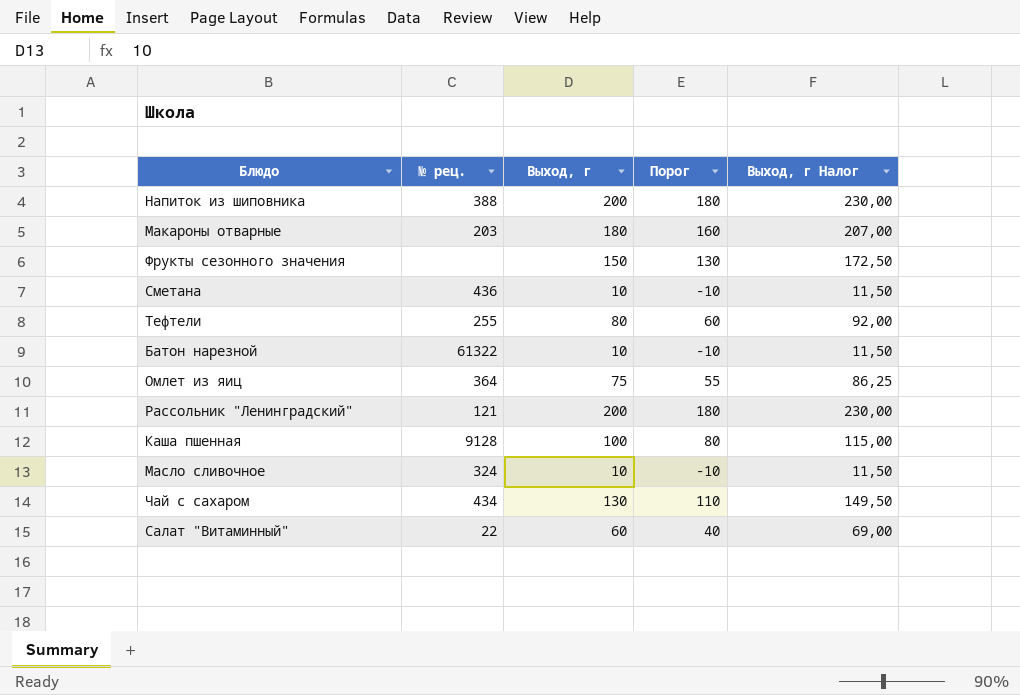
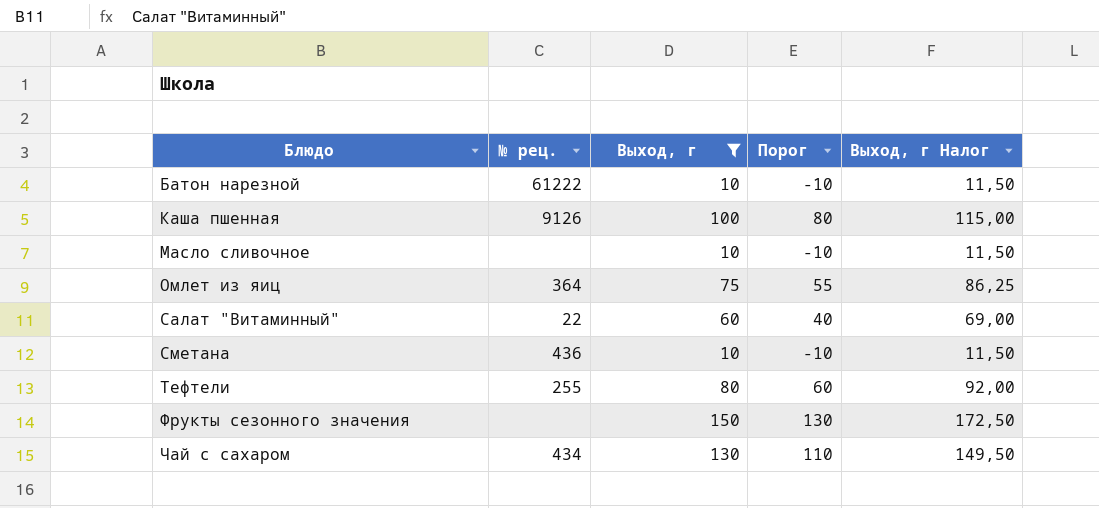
filter: none -> Выход, г <= 150
row order: none -> Блюдо ascending
Батон нарезной | № рец.: 61322 -> 61222
Каша пшенная | № рец.: 9128 -> 9126
Масло сливочное | № рец.: 324 -> none

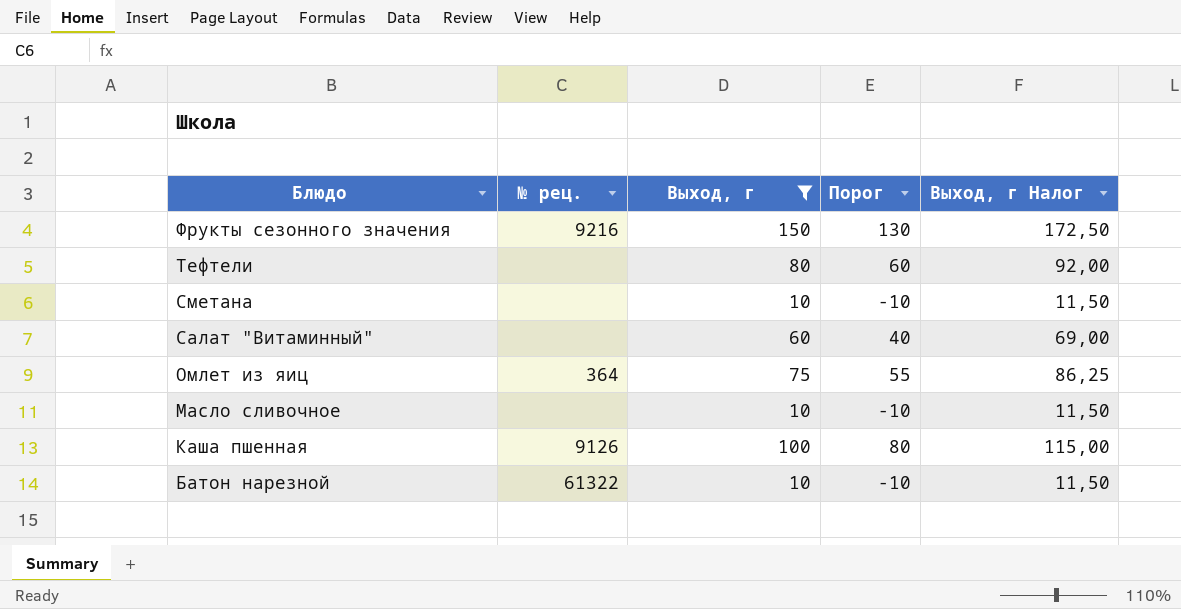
row order: Блюдо ascending -> Блюдо descending
row Чай с сахаром: 434 | 130 | 110 | 149,50 -> none
Фрукты сезонного значения | № рец.: none -> 9216
Тефтели | № рец.: 255 -> none
Сметана | № рец.: 436 -> none
Салат "Витаминный" | № рец.: 22 -> none
Батон нарезной | № рец.: 61222 -> 61322

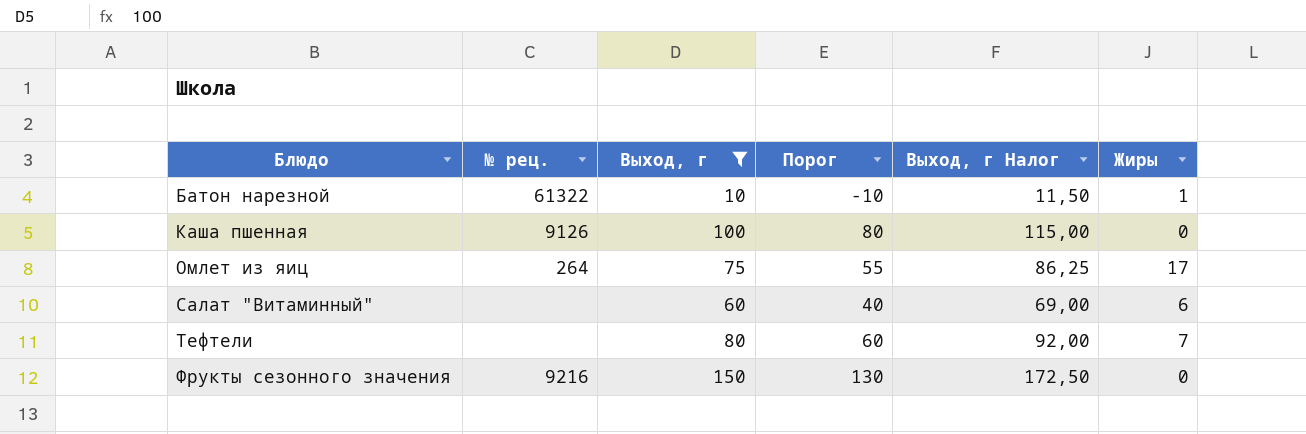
row order: Блюдо descending -> Блюдо ascending
column Жиры | position: none -> 6
row Сметана: none | 10 | -10 | 11,50 -> none
row Масло сливочное: none | 10 | -10 | 11,50 -> none
Омлет из яиц | № рец.: 364 -> 264

